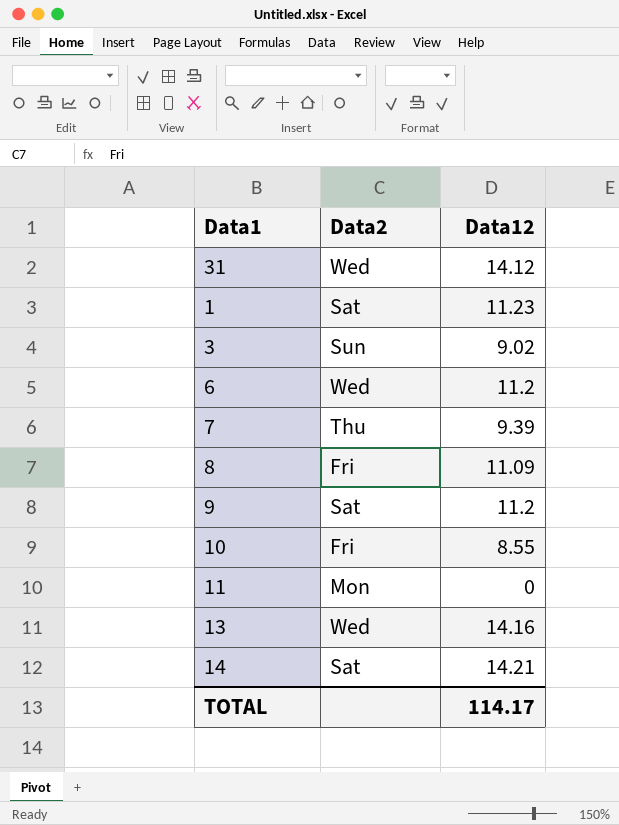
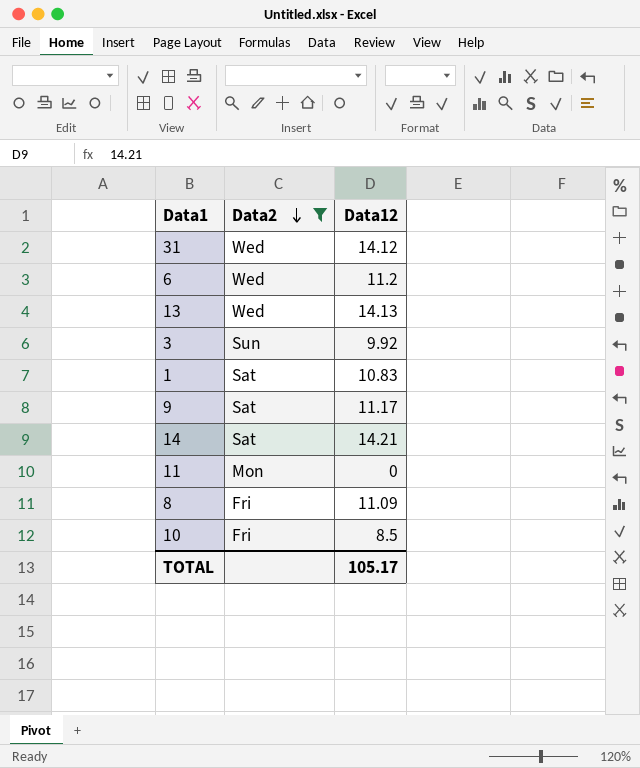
filter: none -> Data2 != Thu
row order: none -> Data2 descending
13 | Data12: 14.16 -> 14.13
3 | Data12: 9.02 -> 9.92
1 | Data12: 11.23 -> 10.83
9 | Data12: 11.2 -> 11.17
10 | Data12: 8.55 -> 8.5
TOTAL | Data12: 114.17 -> 105.17

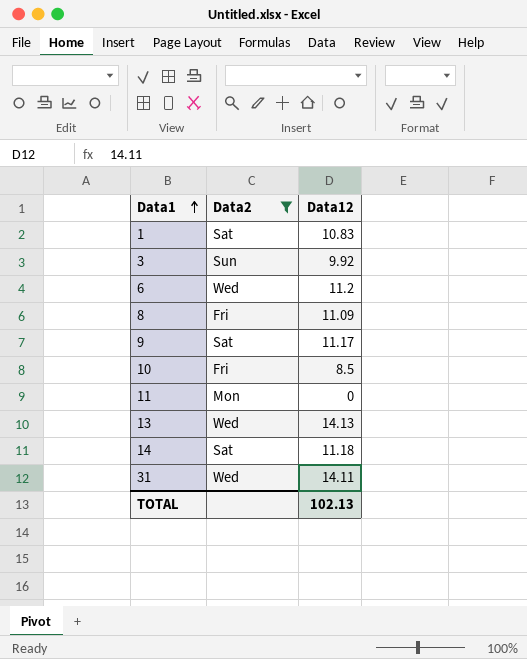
row order: Data2 descending -> Data1 ascending
14 | Data12: 14.21 -> 11.18
31 | Data12: 14.12 -> 14.11
TOTAL | Data12: 105.17 -> 102.13

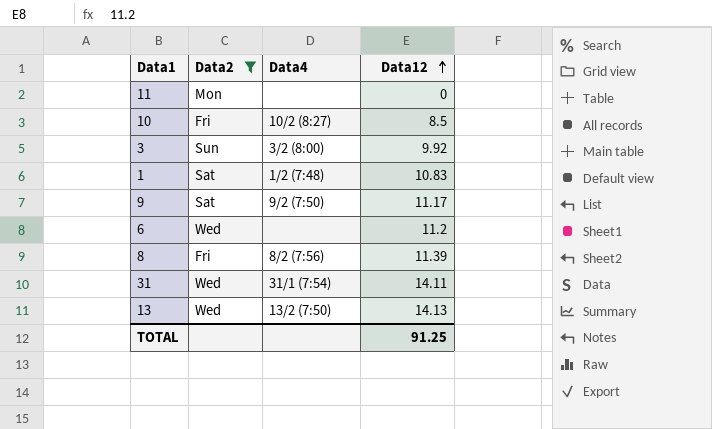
row order: Data1 ascending -> Data12 ascending
column Data4 | position: none -> 3
row 14: Sat | 11.18 -> none
8 | Data12: 11.09 -> 11.39
TOTAL | Data12: 102.13 -> 91.25

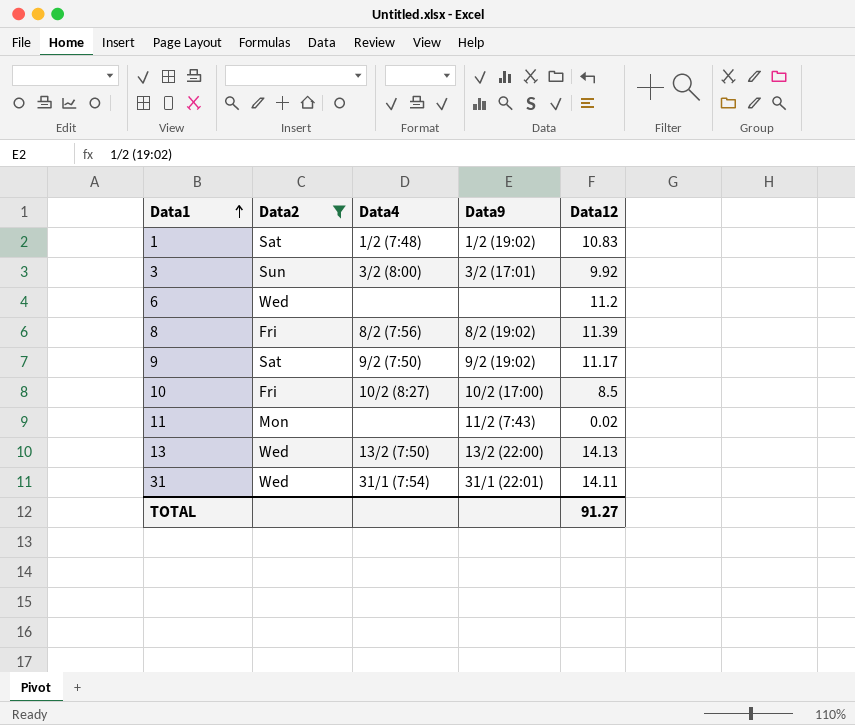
row order: Data12 ascending -> Data1 ascending
column Data9 | position: none -> 4
11 | Data12: 0 -> 0.02
TOTAL | Data12: 91.25 -> 91.27

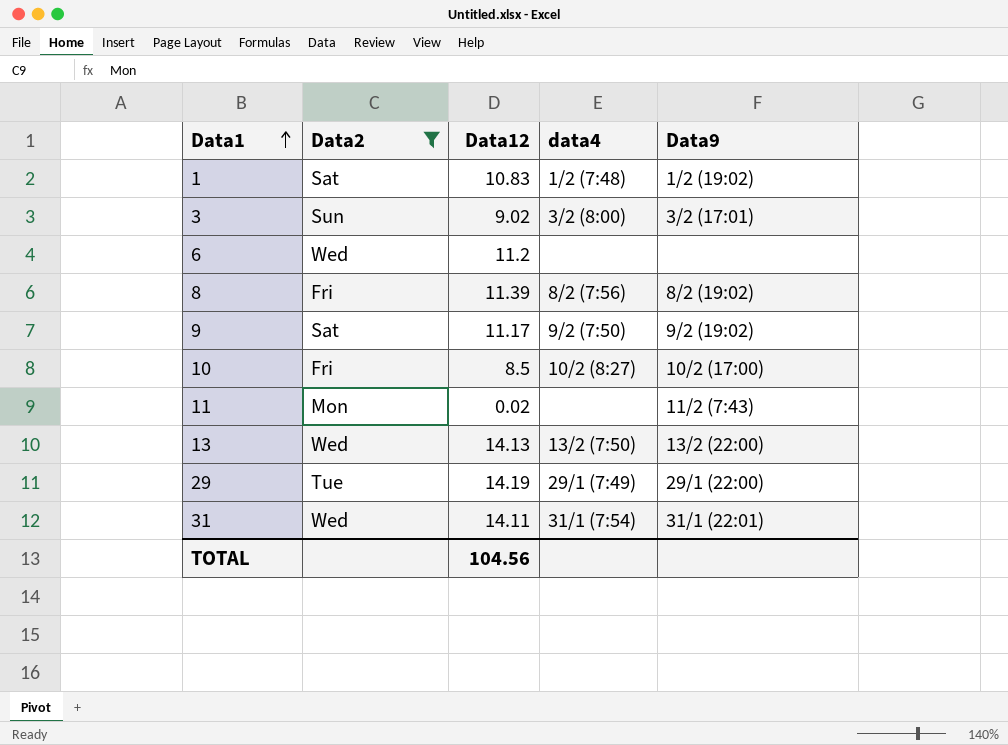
column Data12 | position: 5 -> 3
column name: Data4 -> data4
3 | Data12: 9.92 -> 9.02
row 29: none -> Tue | 14.19 | 29/1 (7:49) | 29/1 (22:00)
TOTAL | Data12: 91.27 -> 104.56

